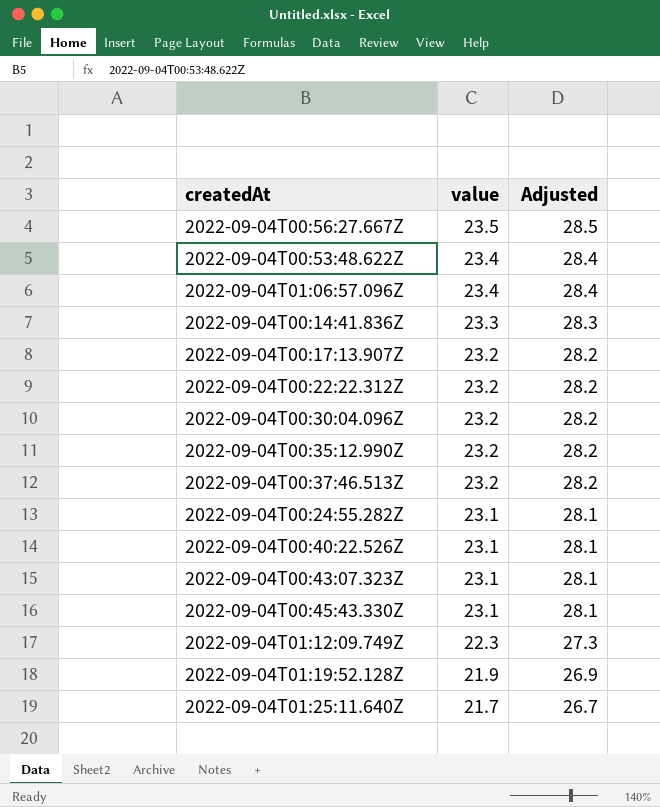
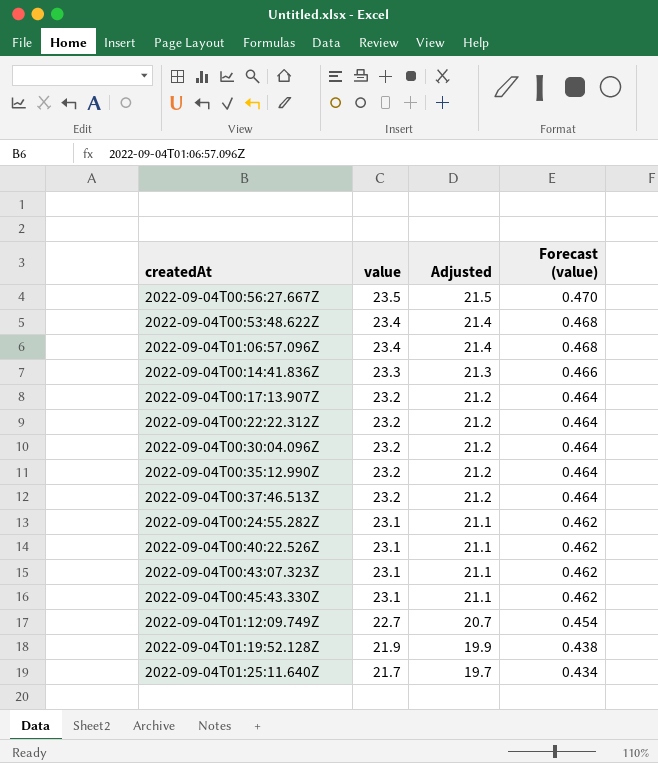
column Adjusted | formula: [value] + 5 -> [value] - 2
column Forecast (value) | formula: none -> [value] * 0.02
2022-09-04T01:12:09.749Z | value: 22.3 -> 22.7

